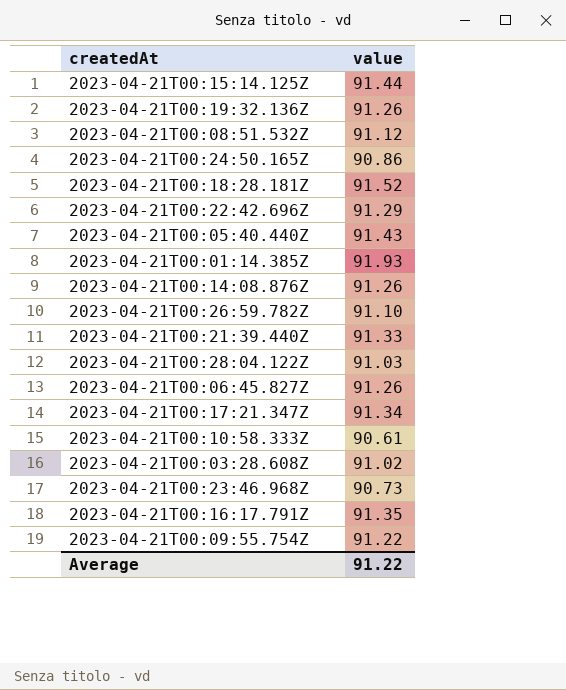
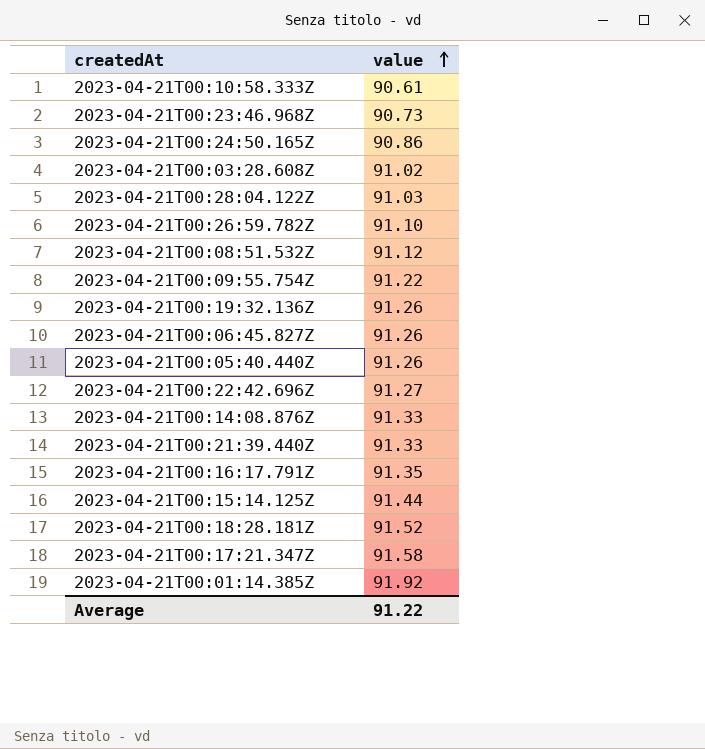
row order: none -> value ascending
2023-04-21T00:05:40.440Z | value: 91.43 -> 91.26
2023-04-21T00:22:42.696Z | value: 91.29 -> 91.27
2023-04-21T00:14:08.876Z | value: 91.26 -> 91.33
2023-04-21T00:17:21.347Z | value: 91.34 -> 91.58
2023-04-21T00:01:14.385Z | value: 91.93 -> 91.92

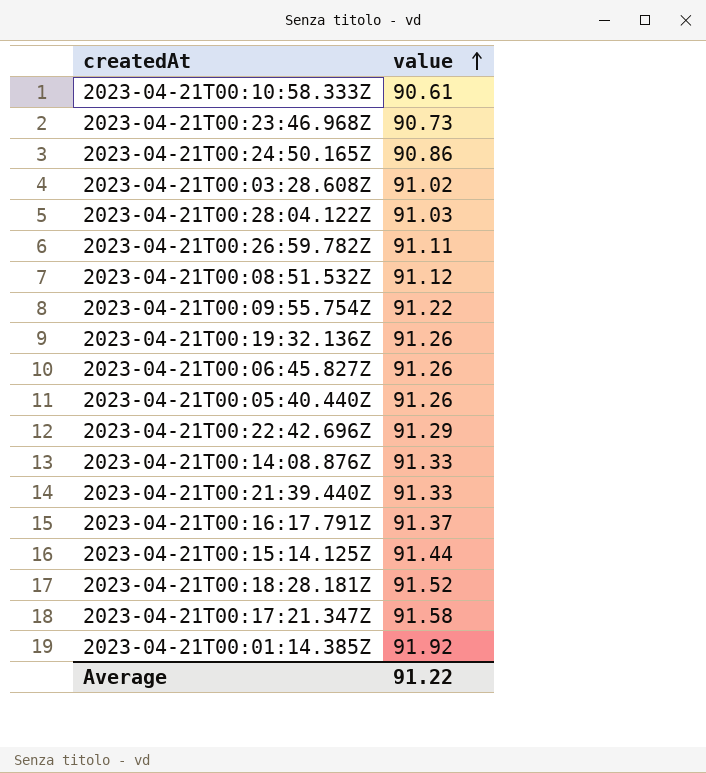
2023-04-21T00:26:59.782Z | value: 91.10 -> 91.11
2023-04-21T00:22:42.696Z | value: 91.27 -> 91.29
2023-04-21T00:16:17.791Z | value: 91.35 -> 91.37

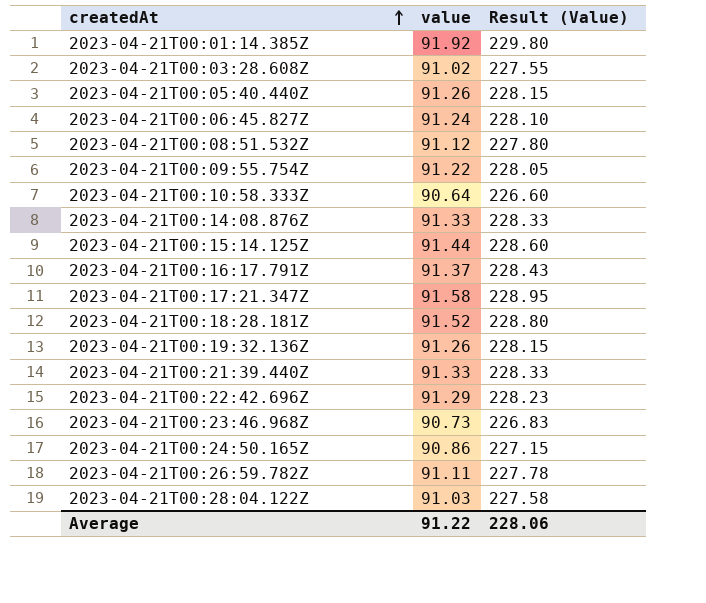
row order: value ascending -> createdAt ascending
column Result (Value) | formula: none -> [value] * 2.5
2023-04-21T00:06:45.827Z | value: 91.26 -> 91.24
2023-04-21T00:10:58.333Z | value: 90.61 -> 90.64

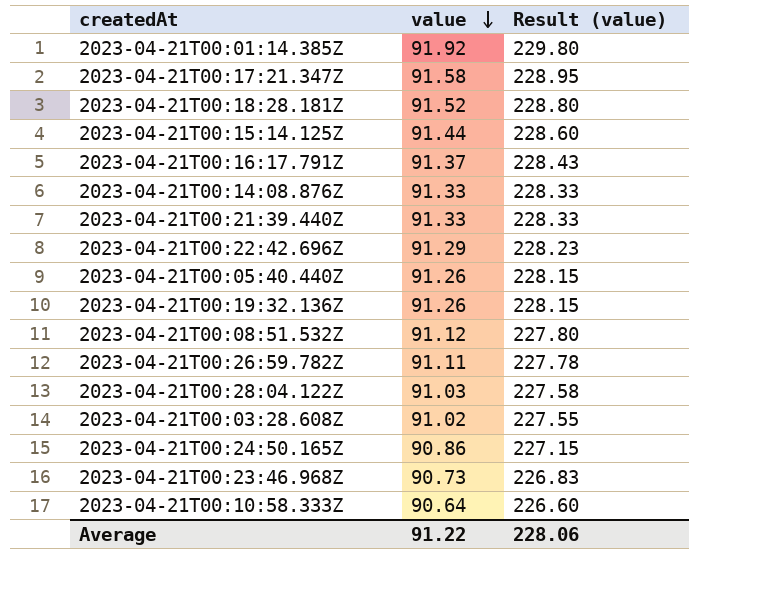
row order: createdAt ascending -> value descending
column name: Result (Value) -> Result (value)
row 2023-04-21T00:06:45.827Z: 91.24 | 228.10 -> none
row 2023-04-21T00:09:55.754Z: 91.22 | 228.05 -> none

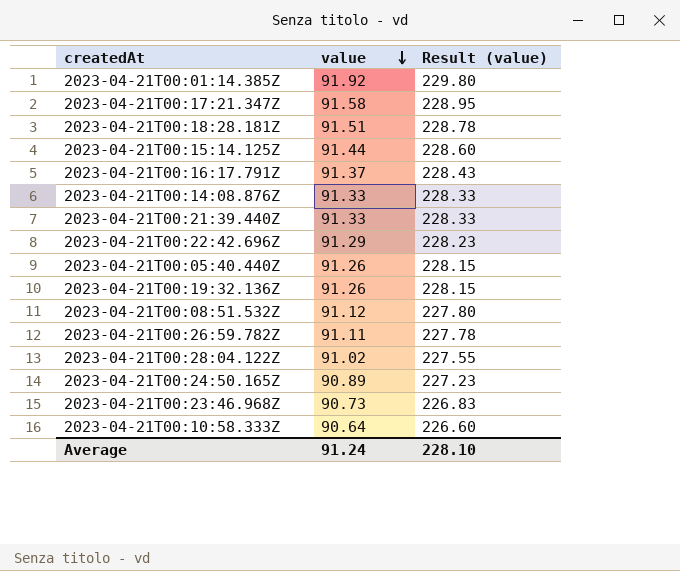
row 2023-04-21T00:03:28.608Z: 91.02 | 227.55 -> none
2023-04-21T00:18:28.181Z | value: 91.52 -> 91.51
2023-04-21T00:18:28.181Z | Result (value): 228.80 -> 228.78
2023-04-21T00:28:04.122Z | value: 91.03 -> 91.02
2023-04-21T00:28:04.122Z | Result (value): 227.58 -> 227.55
2023-04-21T00:24:50.165Z | value: 90.86 -> 90.89
2023-04-21T00:24:50.165Z | Result (value): 227.15 -> 227.23
Average | value: 91.22 -> 91.24
Average | Result (value): 228.06 -> 228.10

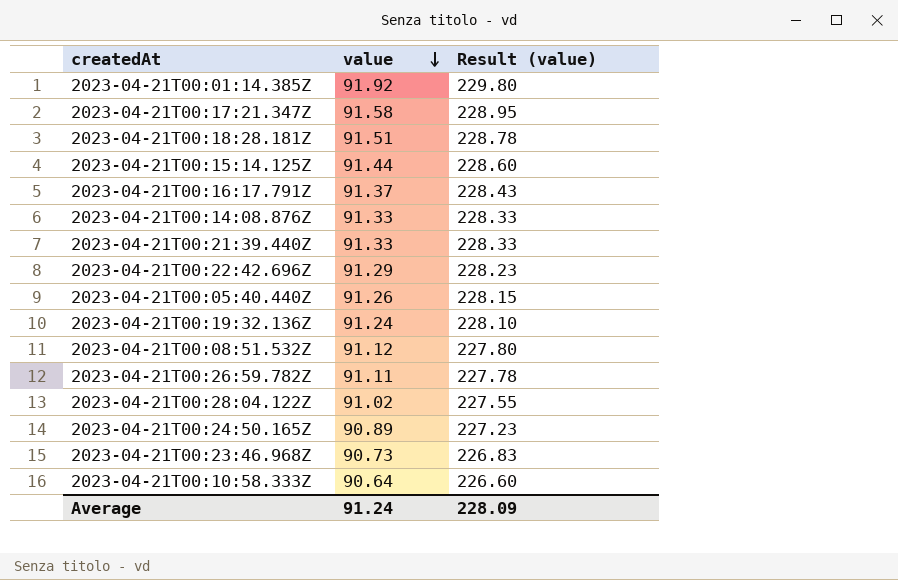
2023-04-21T00:19:32.136Z | value: 91.26 -> 91.24
2023-04-21T00:19:32.136Z | Result (value): 228.15 -> 228.10
Average | Result (value): 228.10 -> 228.09

